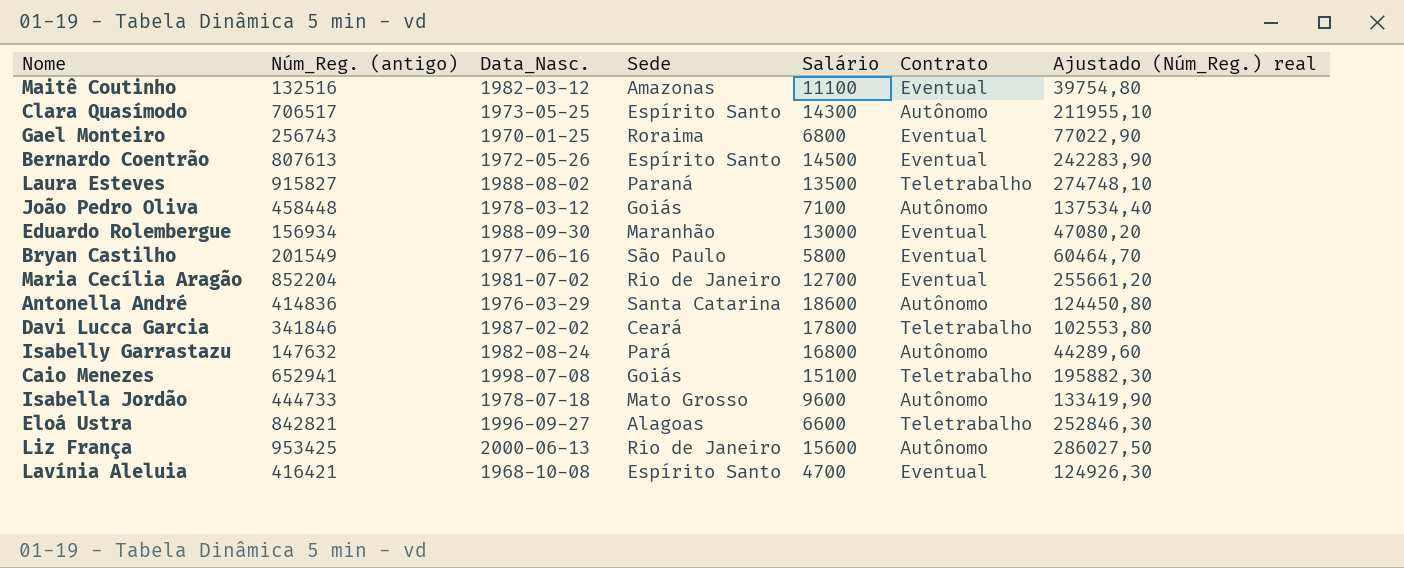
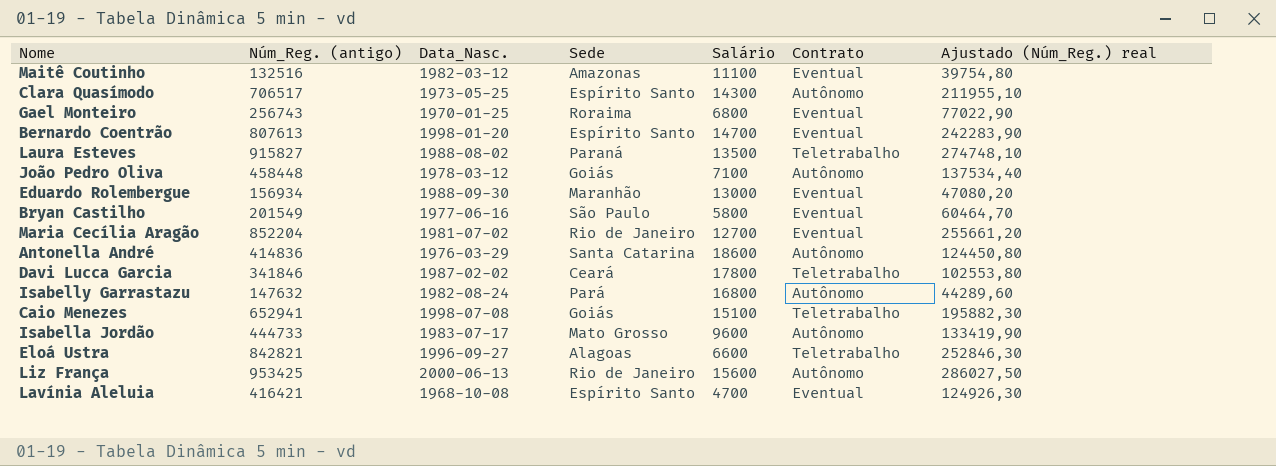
Bernardo Coentrão | Data_Nasc.: 1972-05-26 -> 1998-01-20
Bernardo Coentrão | Salário: 14500 -> 14700
Isabella Jordão | Data_Nasc.: 1978-07-18 -> 1983-07-17

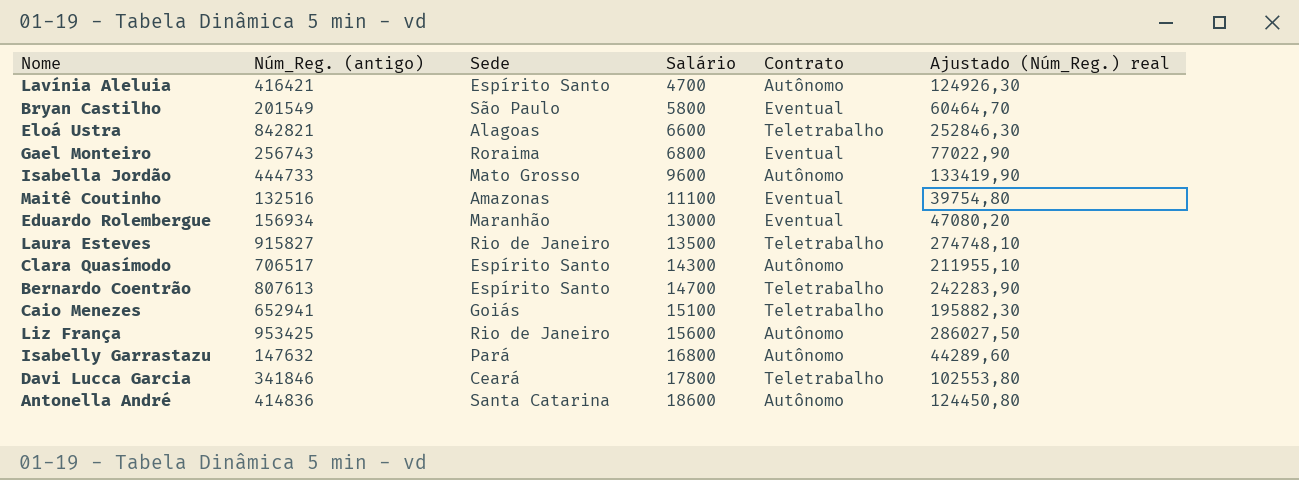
row order: none -> Salário ascending
column Data_Nasc. | position: 3 -> none
row João Pedro Oliva: 458448 | 1978-03-12 | Goiás | 7100 | Autônomo | 137534,40 -> none
row Maria Cecília Aragão: 852204 | 1981-07-02 | Rio de Janeiro | 12700 | Eventual | 255661,20 -> none
Lavínia Aleluia | Contrato: Eventual -> Autônomo
Laura Esteves | Sede: Paraná -> Rio de Janeiro
Bernardo Coentrão | Contrato: Eventual -> Teletrabalho

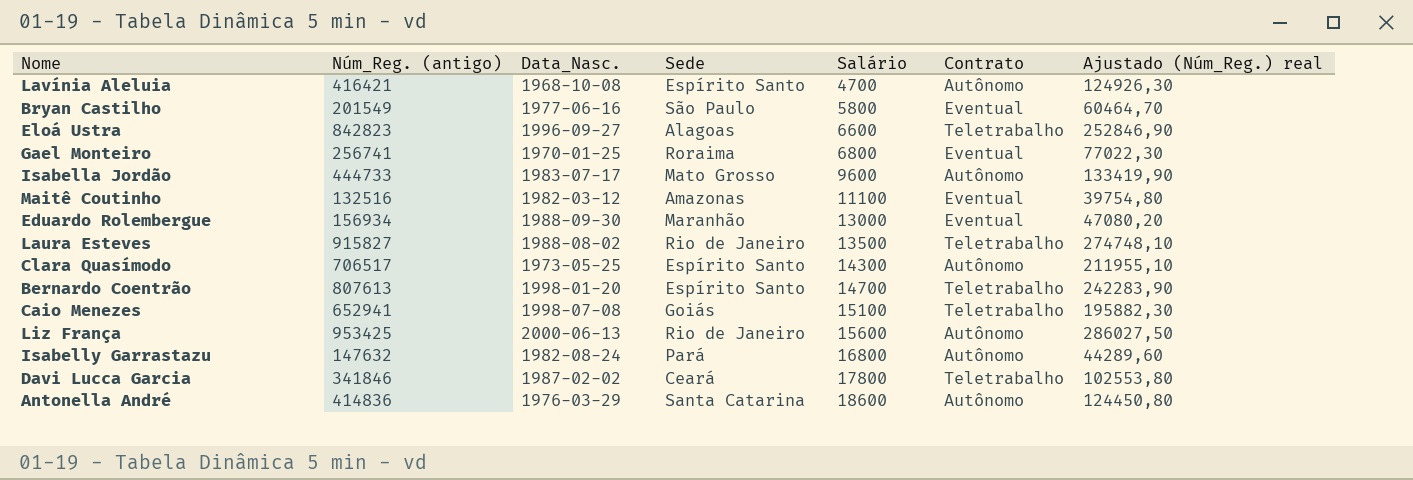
column Data_Nasc. | position: none -> 3
Eloá Ustra | Núm_Reg. (antigo): 842821 -> 842823
Eloá Ustra | Ajustado (Núm_Reg.) real: 252846,30 -> 252846,90
Gael Monteiro | Núm_Reg. (antigo): 256743 -> 256741
Gael Monteiro | Ajustado (Núm_Reg.) real: 77022,90 -> 77022,30

